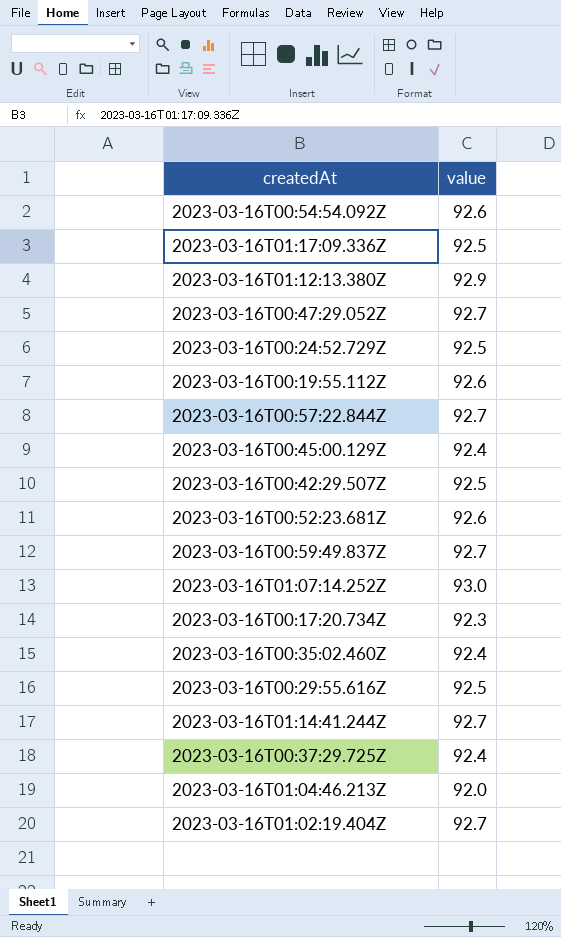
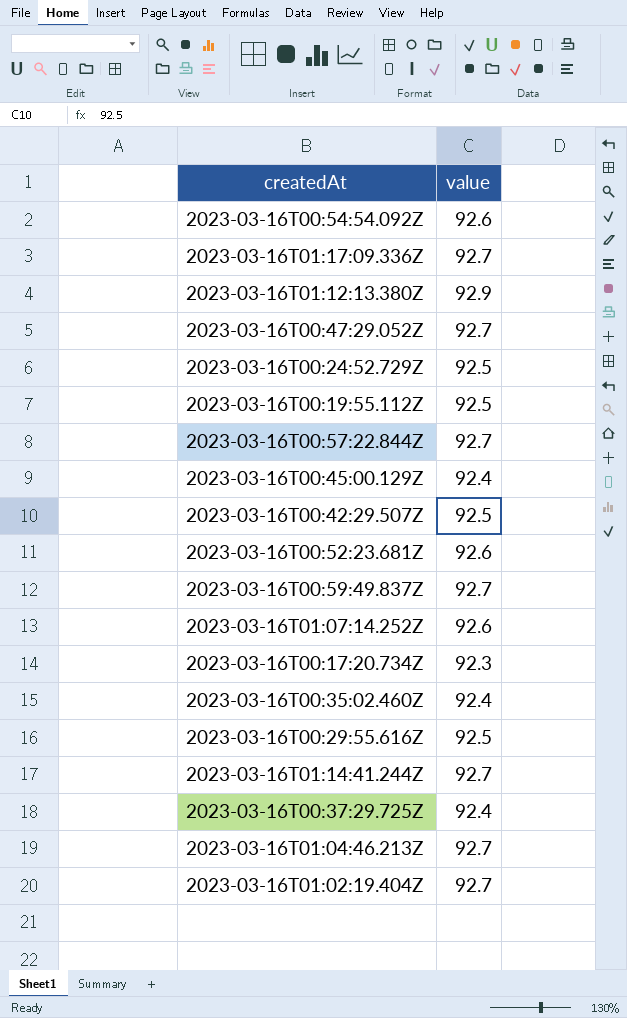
2023-03-16T01:17:09.336Z | value: 92.5 -> 92.7
2023-03-16T00:19:55.112Z | value: 92.6 -> 92.5
2023-03-16T01:07:14.252Z | value: 93.0 -> 92.6
2023-03-16T01:04:46.213Z | value: 92.0 -> 92.7

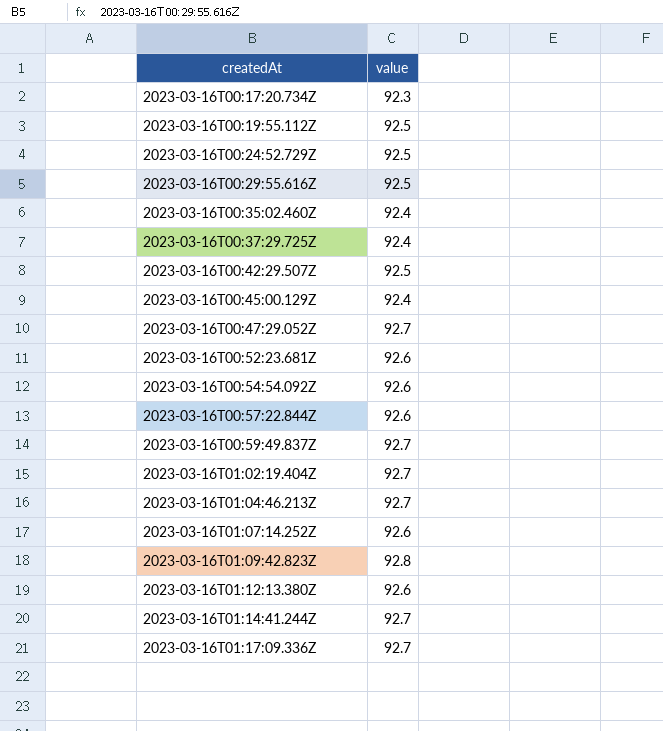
row order: none -> createdAt ascending
2023-03-16T00:57:22.844Z | value: 92.7 -> 92.6
row 2023-03-16T01:09:42.823Z: none -> 92.8
2023-03-16T01:12:13.380Z | value: 92.9 -> 92.6

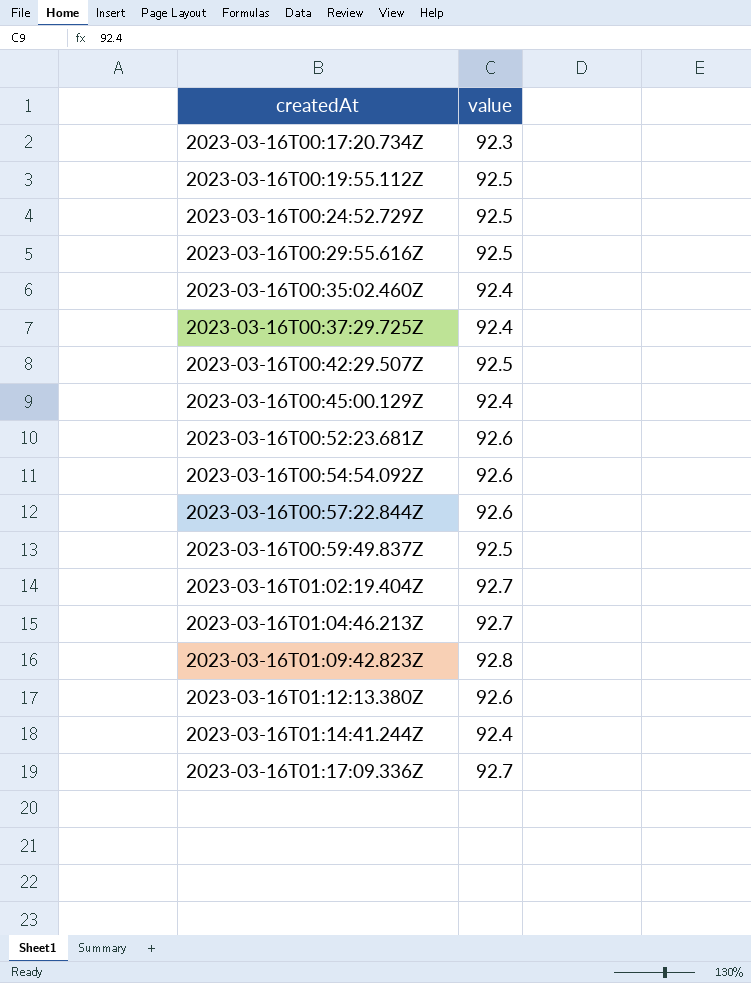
row 2023-03-16T00:47:29.052Z: 92.7 -> none
row 2023-03-16T01:07:14.252Z: 92.6 -> none
2023-03-16T00:59:49.837Z | value: 92.7 -> 92.5
2023-03-16T01:14:41.244Z | value: 92.7 -> 92.4

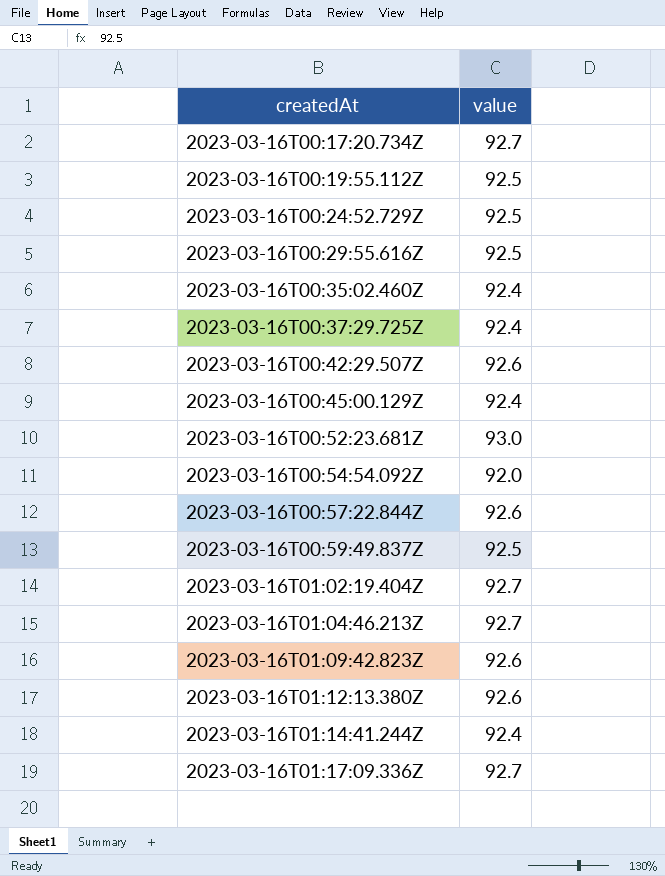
2023-03-16T00:17:20.734Z | value: 92.3 -> 92.7
2023-03-16T00:42:29.507Z | value: 92.5 -> 92.6
2023-03-16T00:52:23.681Z | value: 92.6 -> 93.0
2023-03-16T00:54:54.092Z | value: 92.6 -> 92.0
2023-03-16T01:09:42.823Z | value: 92.8 -> 92.6

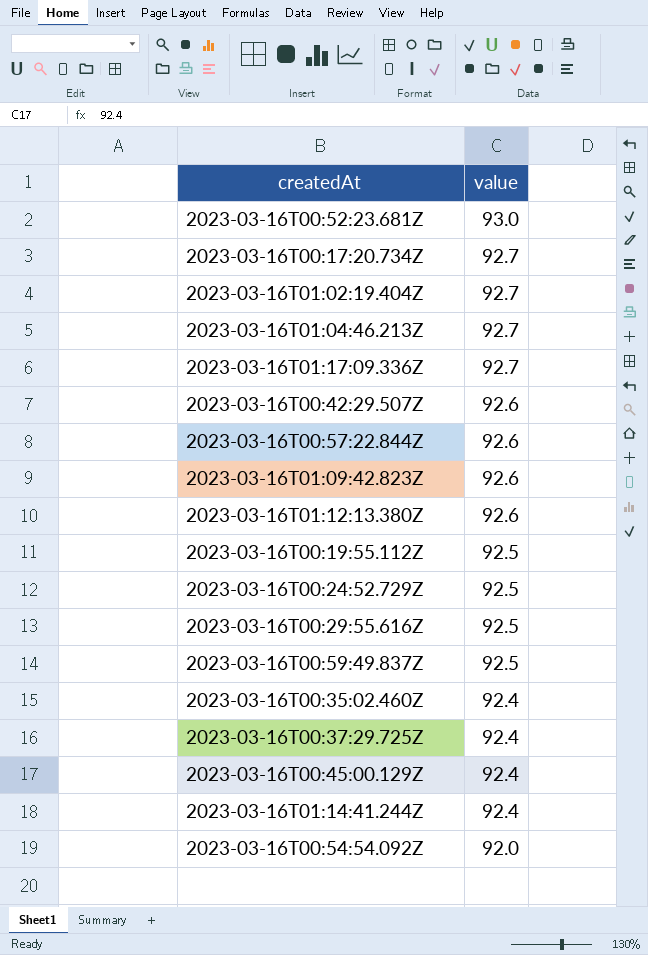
row order: createdAt ascending -> value descending

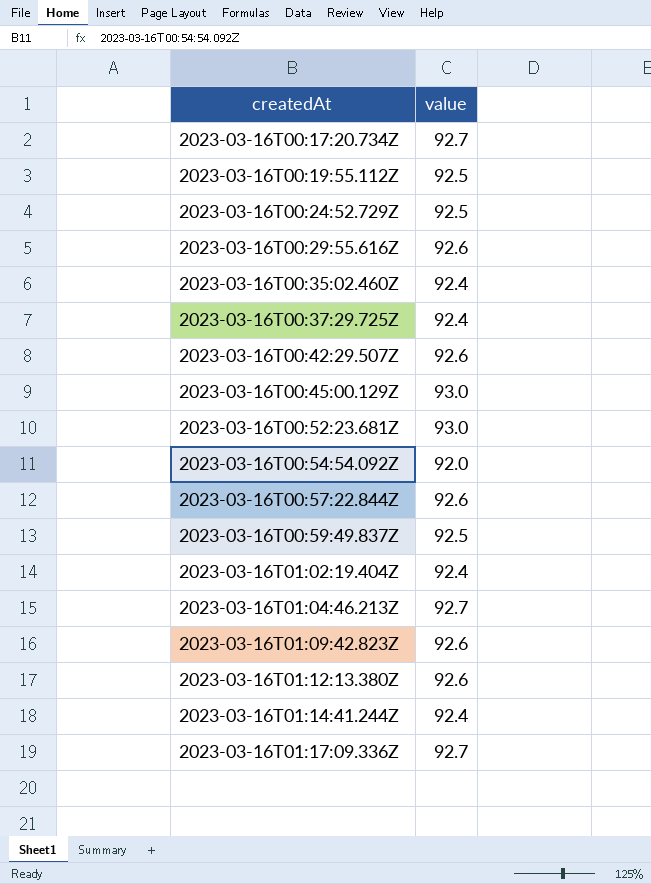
row order: value descending -> createdAt ascending
2023-03-16T00:29:55.616Z | value: 92.5 -> 92.6
2023-03-16T00:45:00.129Z | value: 92.4 -> 93.0
2023-03-16T01:02:19.404Z | value: 92.7 -> 92.4

